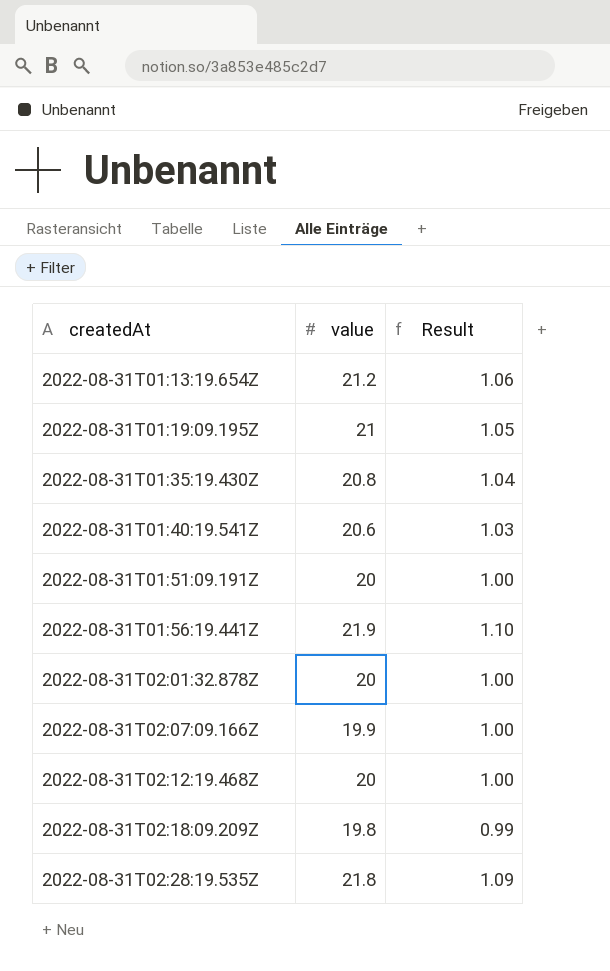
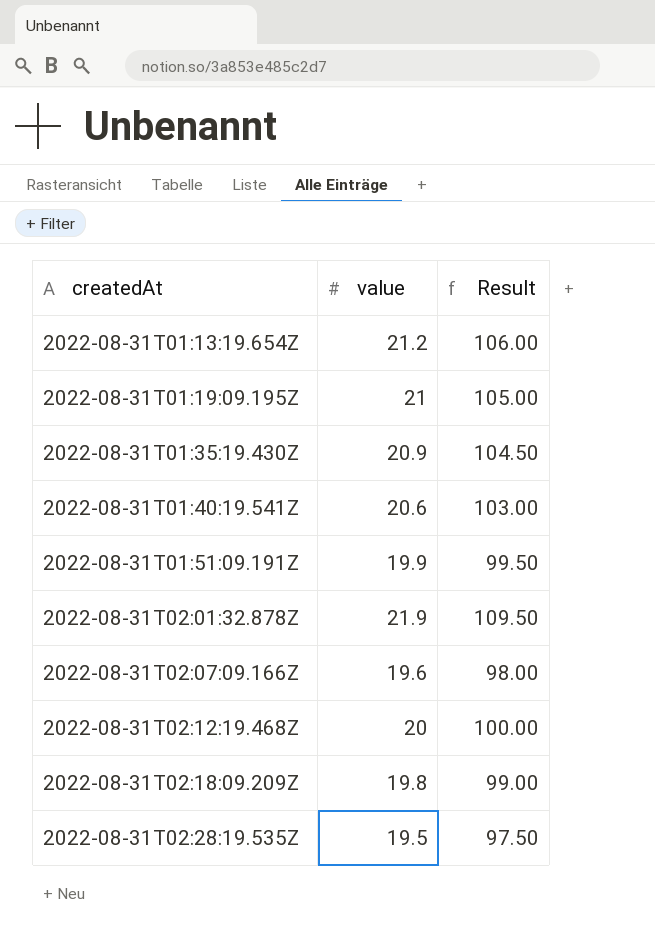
column Result | formula: [value] * 0.05 -> [value] * 5
row 2022-08-31T01:56:19.441Z: 21.9 | 1.10 -> none
2022-08-31T01:35:19.430Z | value: 20.8 -> 20.9
2022-08-31T01:51:09.191Z | value: 20 -> 19.9
2022-08-31T02:01:32.878Z | value: 20 -> 21.9
2022-08-31T02:07:09.166Z | value: 19.9 -> 19.6
2022-08-31T02:28:19.535Z | value: 21.8 -> 19.5

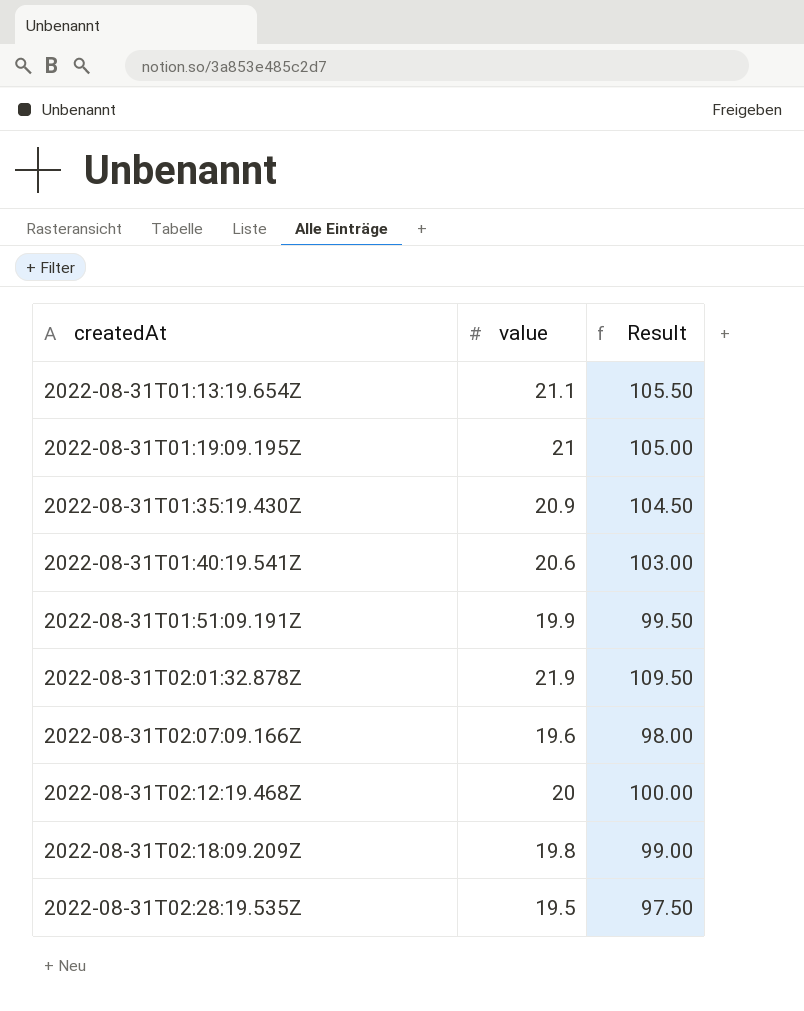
2022-08-31T01:13:19.654Z | value: 21.2 -> 21.1
2022-08-31T01:13:19.654Z | Result: 106.00 -> 105.50

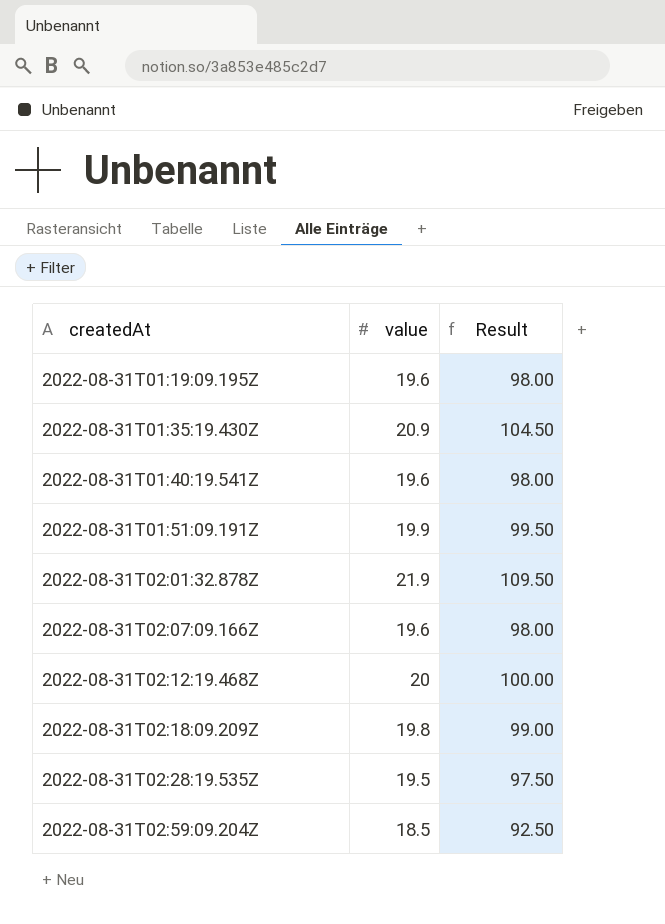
row 2022-08-31T01:13:19.654Z: 21.1 | 105.50 -> none
2022-08-31T01:19:09.195Z | value: 21 -> 19.6
2022-08-31T01:19:09.195Z | Result: 105.00 -> 98.00
2022-08-31T01:40:19.541Z | value: 20.6 -> 19.6
2022-08-31T01:40:19.541Z | Result: 103.00 -> 98.00
row 2022-08-31T02:59:09.204Z: none -> 18.5 | 92.50

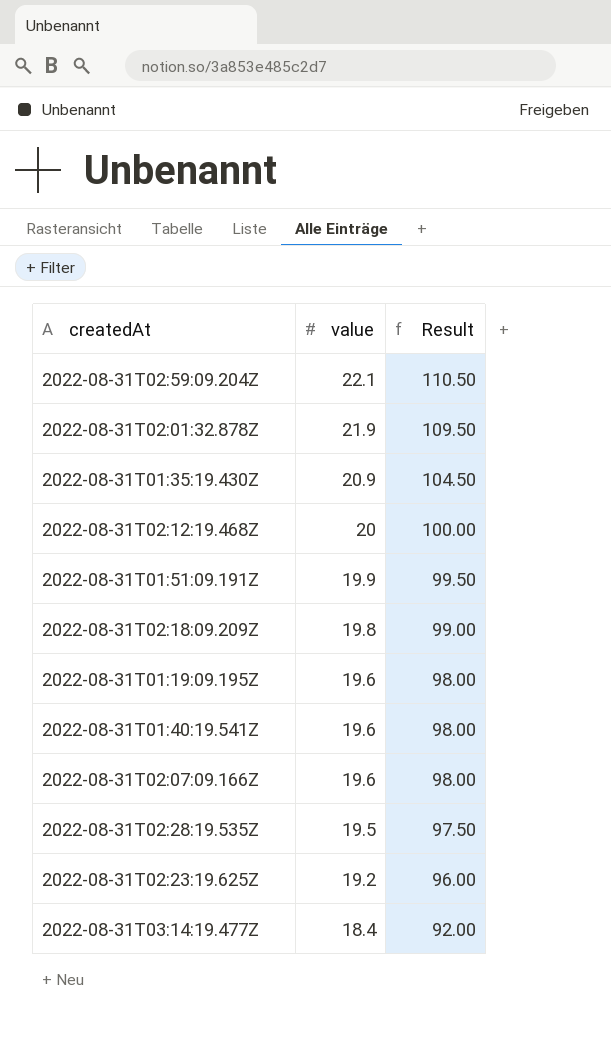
row order: createdAt ascending -> value descending
2022-08-31T02:59:09.204Z | value: 18.5 -> 22.1
2022-08-31T02:59:09.204Z | Result: 92.50 -> 110.50
row 2022-08-31T02:23:19.625Z: none -> 19.2 | 96.00
row 2022-08-31T03:14:19.477Z: none -> 18.4 | 92.00

